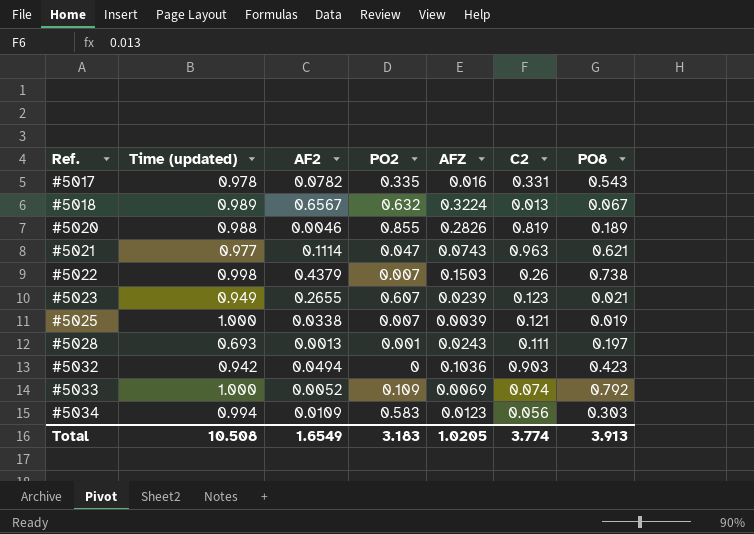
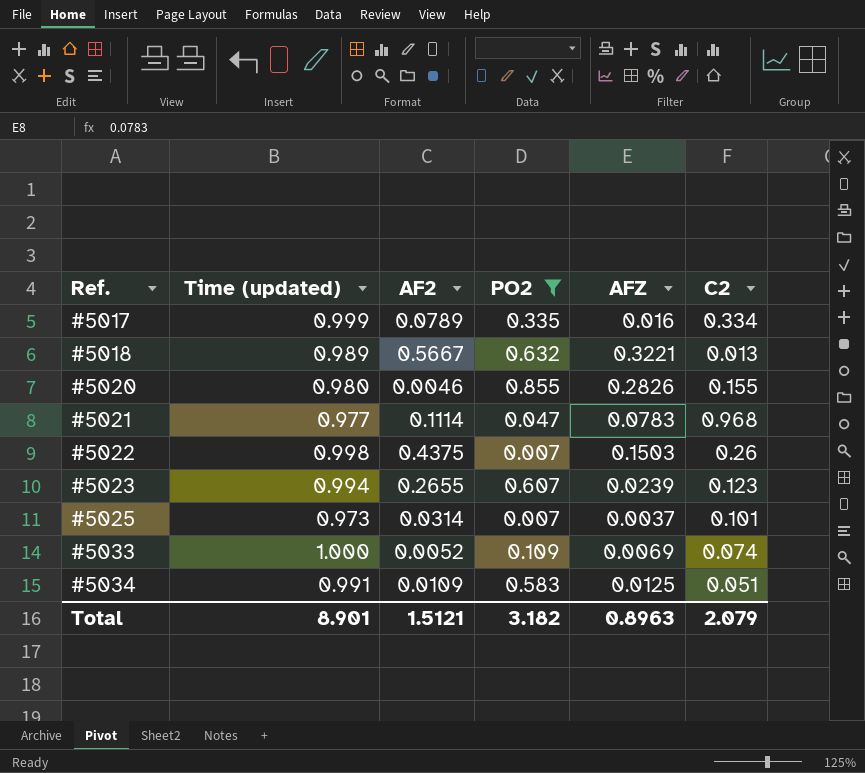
filter: none -> PO2 >= 0.007
column PO8 | position: 7 -> none
#5017 | Time (updated): 0.978 -> 0.999
#5017 | AF2: 0.0782 -> 0.0789
#5017 | C2: 0.331 -> 0.334
#5018 | AF2: 0.6567 -> 0.5667
#5018 | AFZ: 0.3224 -> 0.3221
#5020 | Time (updated): 0.988 -> 0.980
#5020 | C2: 0.819 -> 0.155
#5021 | AFZ: 0.0743 -> 0.0783
#5021 | C2: 0.963 -> 0.968
#5022 | AF2: 0.4379 -> 0.4375
#5023 | Time (updated): 0.949 -> 0.994
#5025 | Time (updated): 1.000 -> 0.973
#5025 | AF2: 0.0338 -> 0.0314
#5025 | AFZ: 0.0039 -> 0.0037
#5025 | C2: 0.121 -> 0.101
#5034 | Time (updated): 0.994 -> 0.991
#5034 | AFZ: 0.0123 -> 0.0125
#5034 | C2: 0.056 -> 0.051
Total | Time (updated): 10.508 -> 8.901
Total | AF2: 1.6549 -> 1.5121
Total | PO2: 3.183 -> 3.182
Total | AFZ: 1.0205 -> 0.8963
Total | C2: 3.774 -> 2.079

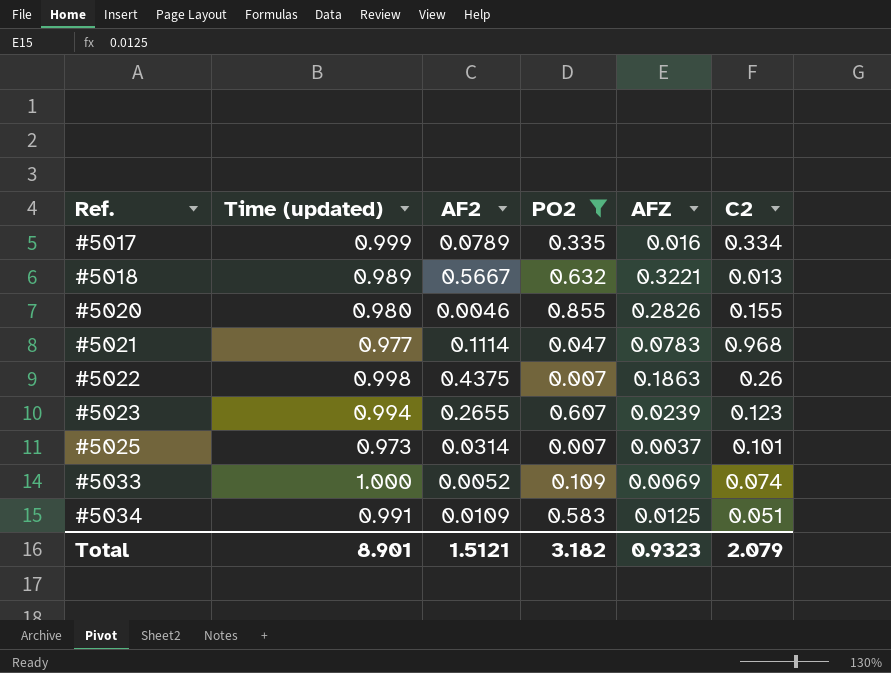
#5022 | AFZ: 0.1503 -> 0.1863
Total | AFZ: 0.8963 -> 0.9323

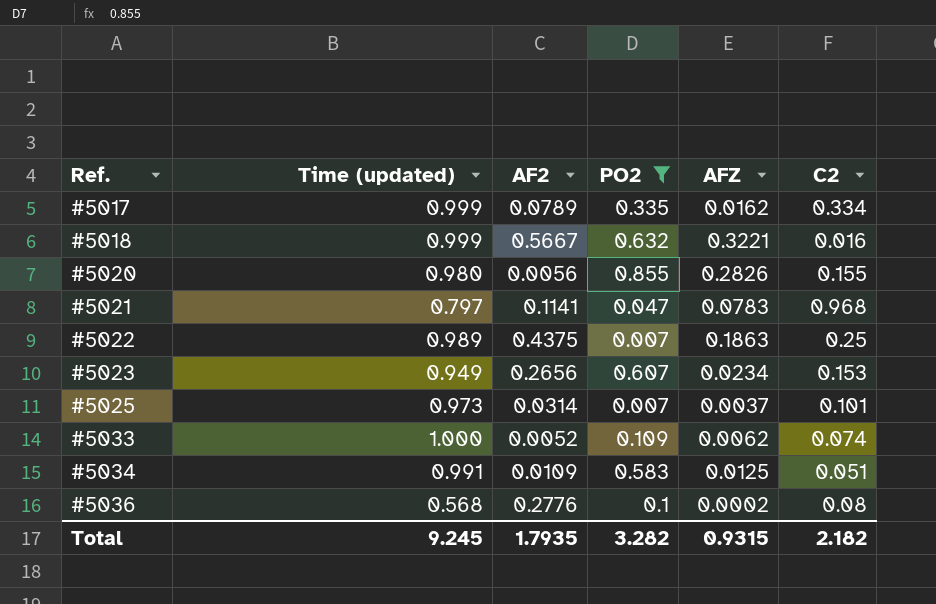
#5017 | AFZ: 0.016 -> 0.0162
#5018 | Time (updated): 0.989 -> 0.999
#5018 | C2: 0.013 -> 0.016
#5020 | AF2: 0.0046 -> 0.0056
#5021 | Time (updated): 0.977 -> 0.797
#5021 | AF2: 0.1114 -> 0.1141
#5022 | Time (updated): 0.998 -> 0.989
#5022 | C2: 0.26 -> 0.25
#5023 | Time (updated): 0.994 -> 0.949
#5023 | AF2: 0.2655 -> 0.2656
#5023 | AFZ: 0.0239 -> 0.0234
#5023 | C2: 0.123 -> 0.153
#5033 | AFZ: 0.0069 -> 0.0062
row #5036: none -> 0.568 | 0.2776 | 0.1 | 0.0002 | 0.08
Total | Time (updated): 8.901 -> 9.245
Total | AF2: 1.5121 -> 1.7935
Total | PO2: 3.182 -> 3.282
Total | AFZ: 0.9323 -> 0.9315
Total | C2: 2.079 -> 2.182

